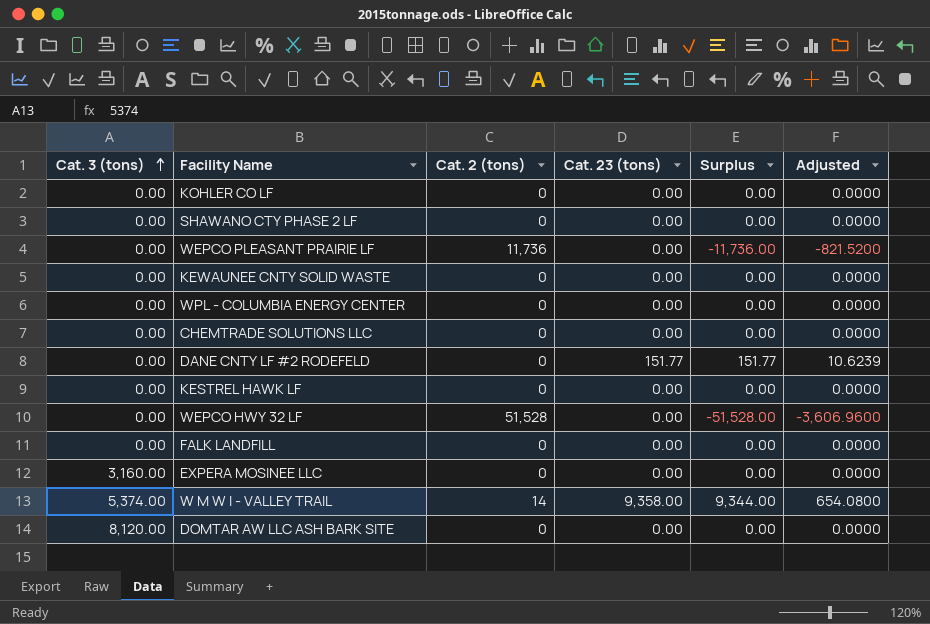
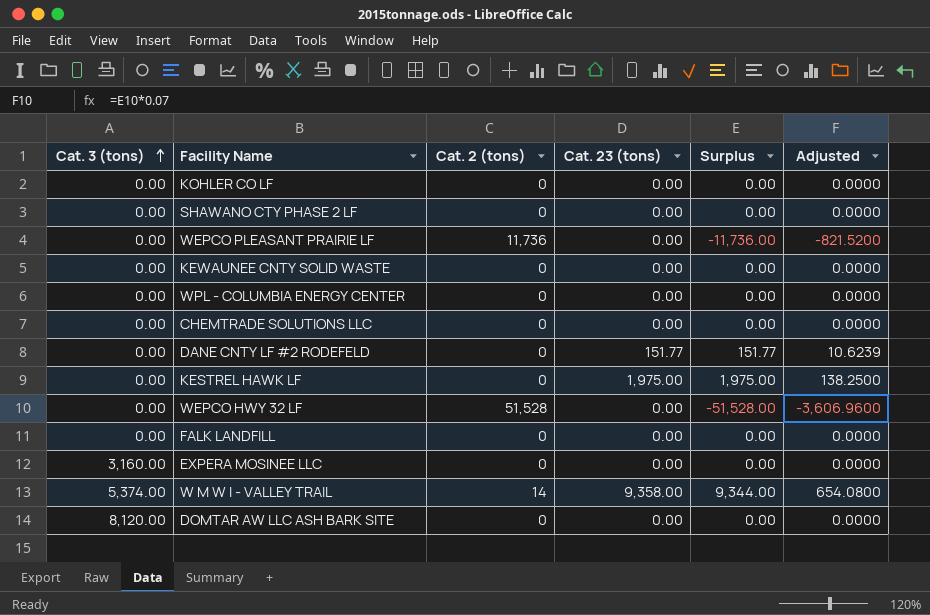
KESTREL HAWK LF | Cat. 23 (tons): 0.00 -> 1,975.00
KESTREL HAWK LF | Surplus: 0.00 -> 1,975.00
KESTREL HAWK LF | Adjusted: 0.0000 -> 138.2500

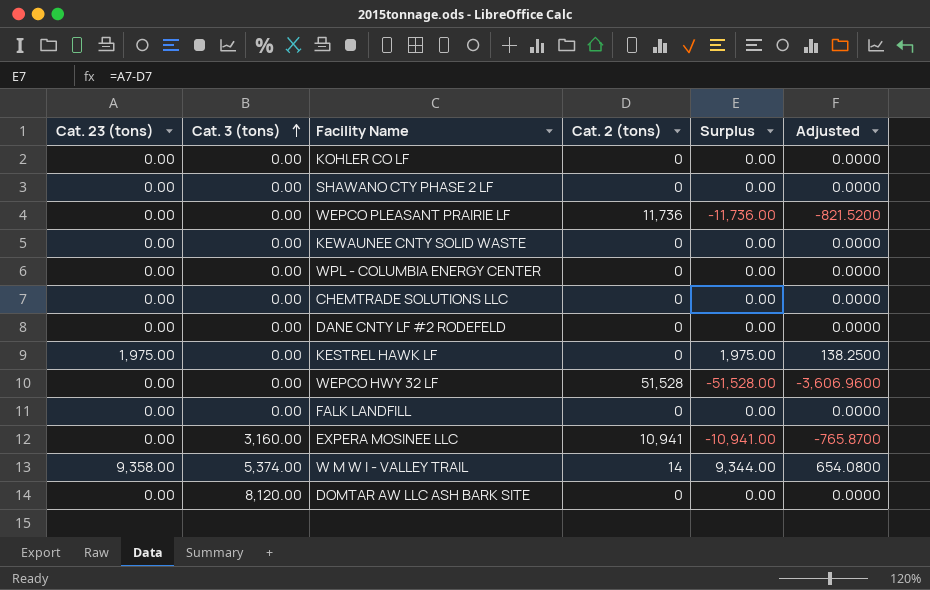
column Cat. 23 (tons) | position: 4 -> 1
DANE CNTY LF #2 RODEFELD | Cat. 23 (tons): 151.77 -> 0.00
DANE CNTY LF #2 RODEFELD | Surplus: 151.77 -> 0.00
DANE CNTY LF #2 RODEFELD | Adjusted: 10.6239 -> 0.0000
EXPERA MOSINEE LLC | Cat. 2 (tons): 0 -> 10,941
EXPERA MOSINEE LLC | Surplus: 0.00 -> -10,941.00
EXPERA MOSINEE LLC | Adjusted: 0.0000 -> -765.8700

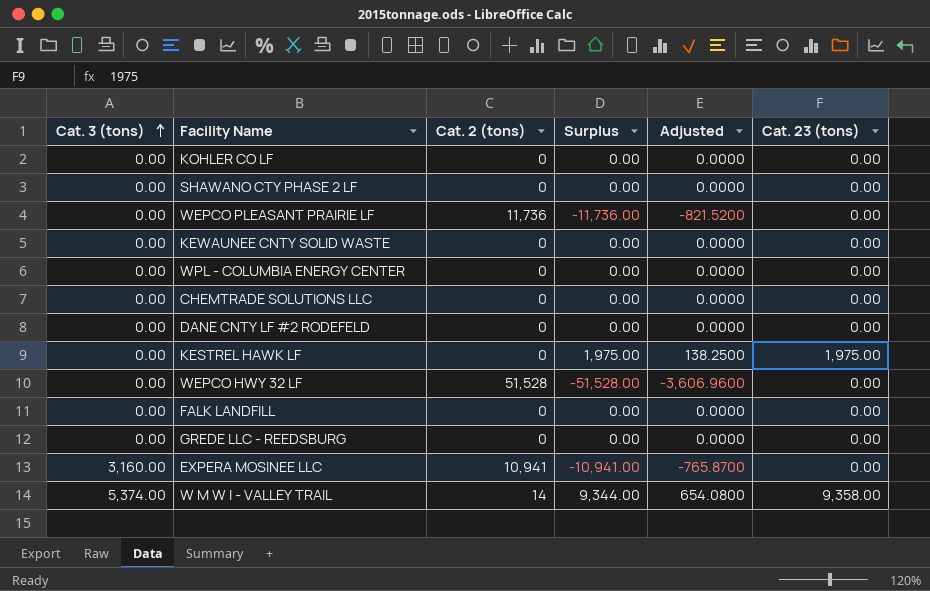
column Cat. 23 (tons) | position: 1 -> 6
row DOMTAR AW LLC ASH BARK SITE: 0.00 | 8,120.00 | 0 | 0.00 | 0.0000 -> none
row GREDE LLC - REEDSBURG: none -> 0.00 | 0 | 0.00 | 0.0000 | 0.00

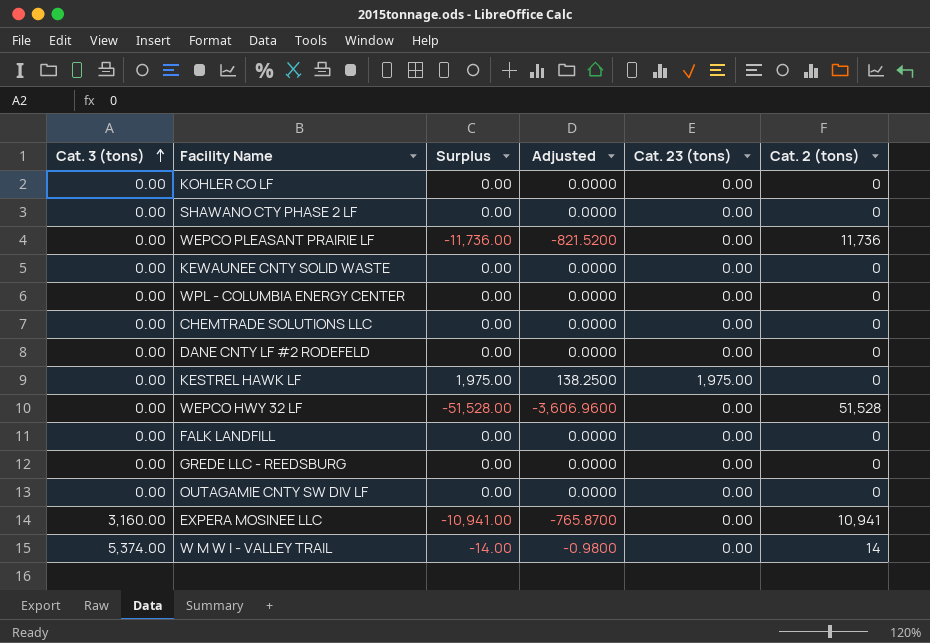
column Cat. 2 (tons) | position: 3 -> 6
row OUTAGAMIE CNTY SW DIV LF: none -> 0.00 | 0.00 | 0.0000 | 0.00 | 0
W M W I - VALLEY TRAIL | Surplus: 9,344.00 -> -14.00
W M W I - VALLEY TRAIL | Adjusted: 654.0800 -> -0.9800
W M W I - VALLEY TRAIL | Cat. 23 (tons): 9,358.00 -> 0.00

